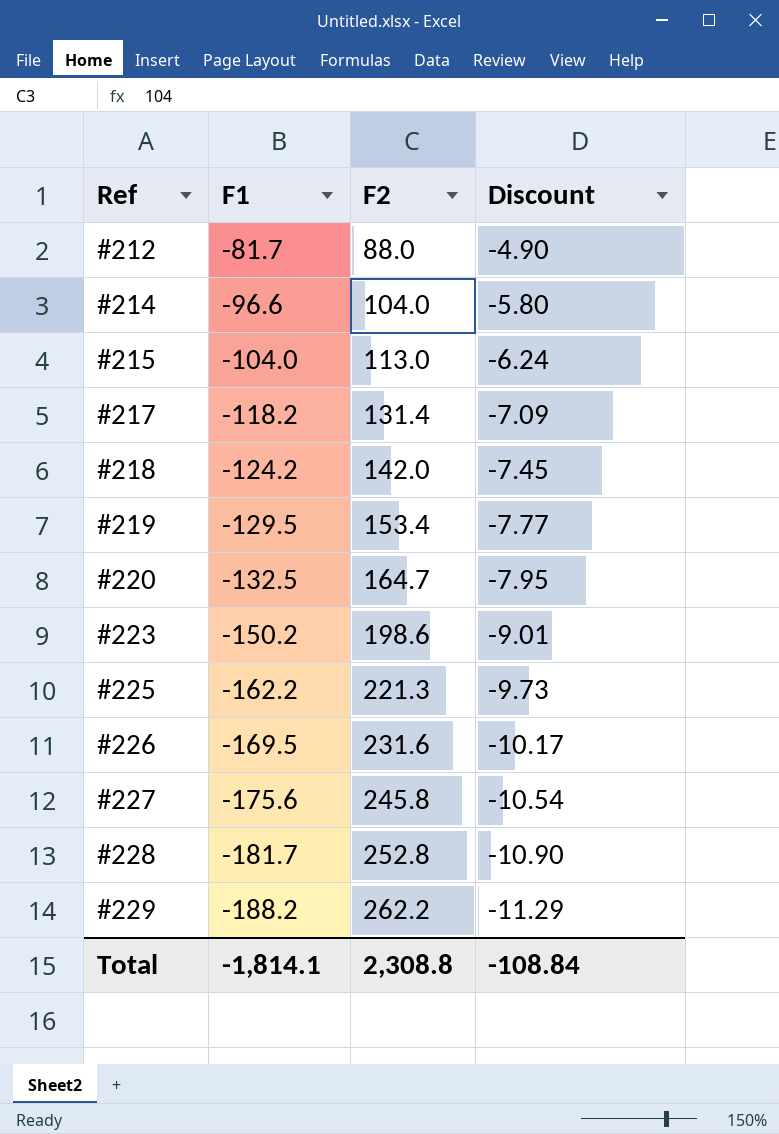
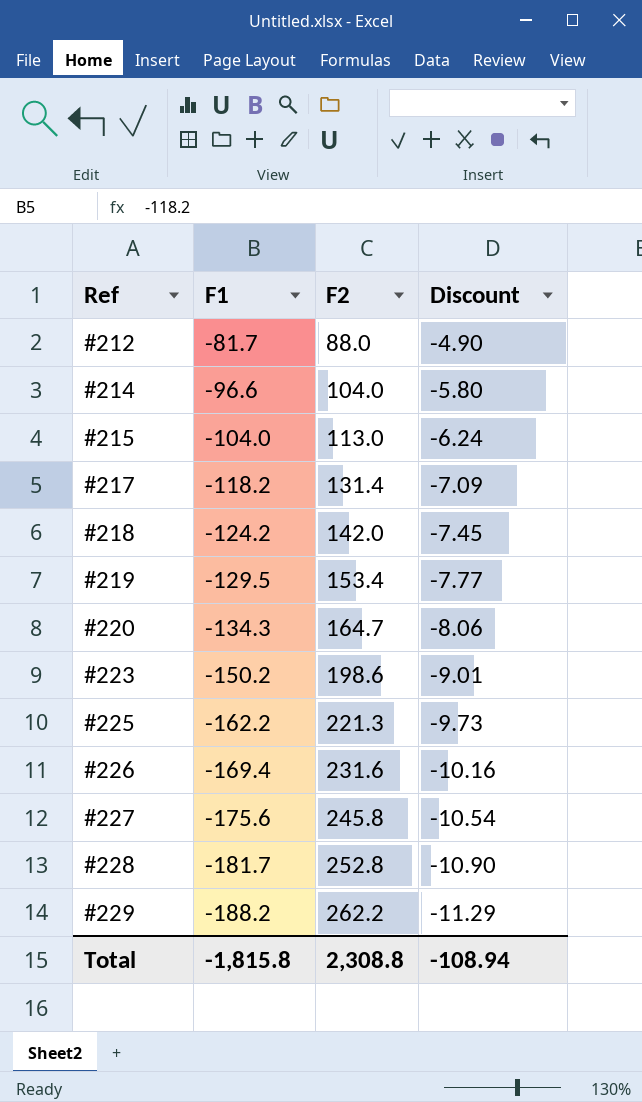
#220 | F1: -132.5 -> -134.3
#220 | Discount: -7.95 -> -8.06
#226 | F1: -169.5 -> -169.4
#226 | Discount: -10.17 -> -10.16
Total | F1: -1,814.1 -> -1,815.8
Total | Discount: -108.84 -> -108.94

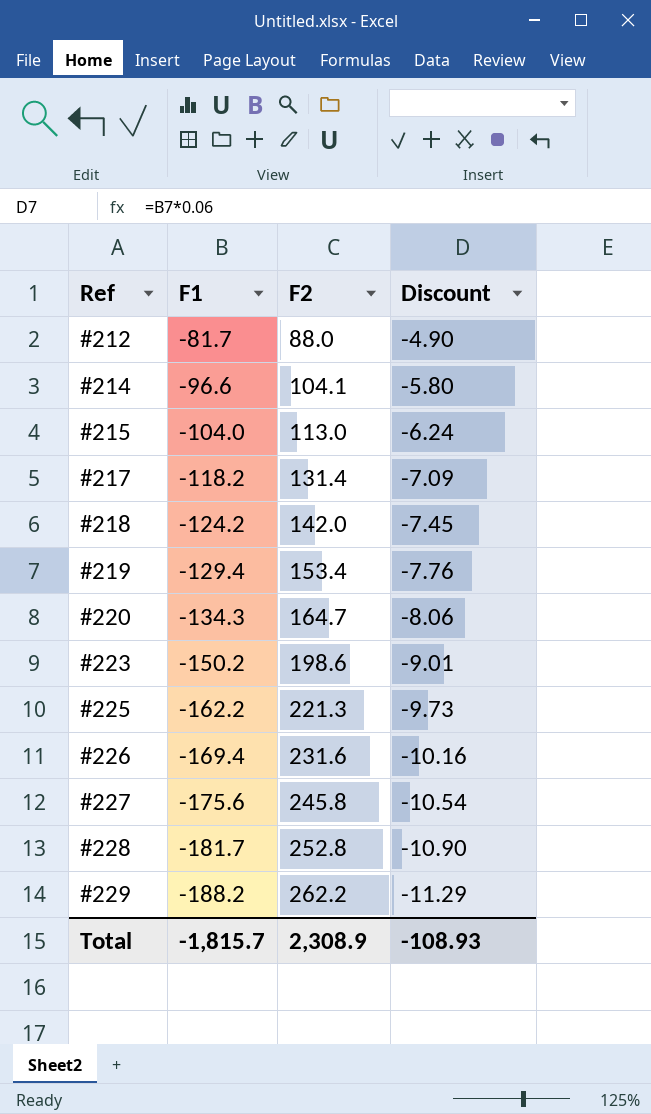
#214 | F2: 104.0 -> 104.1
#219 | F1: -129.5 -> -129.4
#219 | Discount: -7.77 -> -7.76
Total | F1: -1,815.8 -> -1,815.7
Total | F2: 2,308.8 -> 2,308.9
Total | Discount: -108.94 -> -108.93

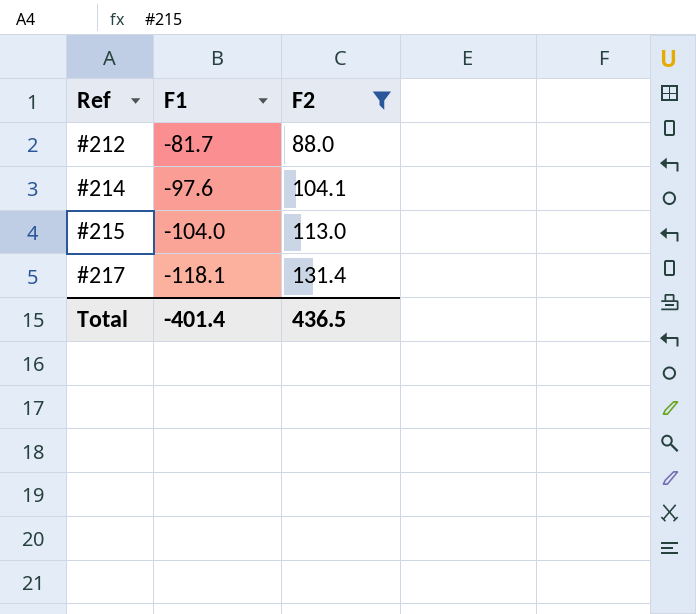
filter: none -> F2 <= 131.4
column Discount | formula: [F1] * 0.06 -> none
#214 | F1: -96.6 -> -97.6
#217 | F1: -118.2 -> -118.1
Total | F1: -1,815.7 -> -401.4
Total | F2: 2,308.9 -> 436.5

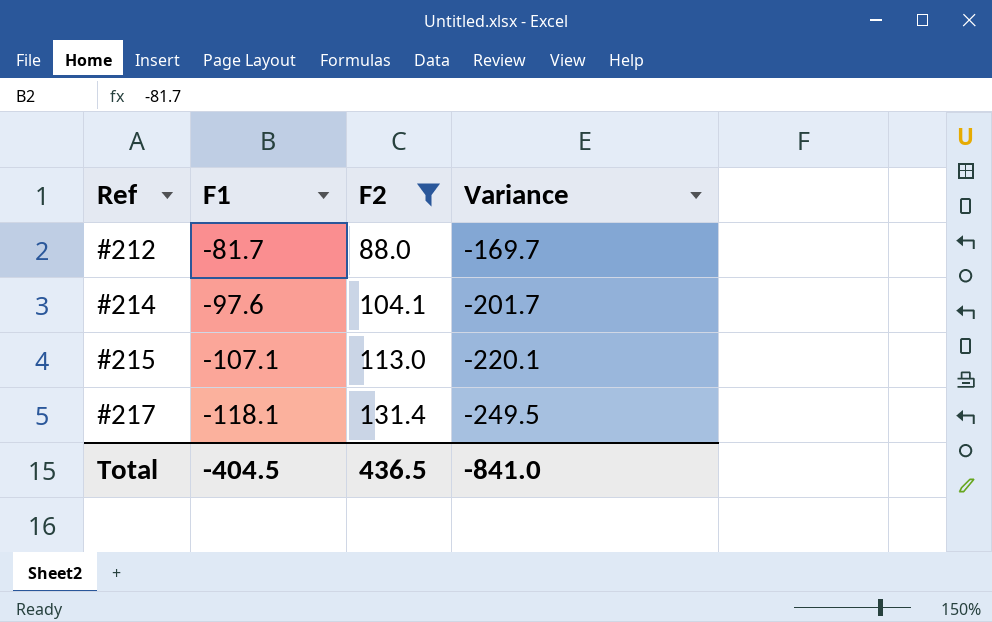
column Variance | formula: none -> [F1] - [F2]
#215 | F1: -104.0 -> -107.1
Total | F1: -401.4 -> -404.5

